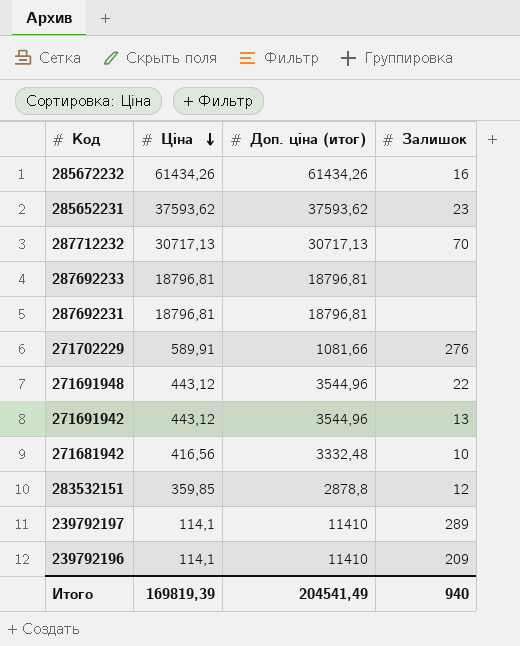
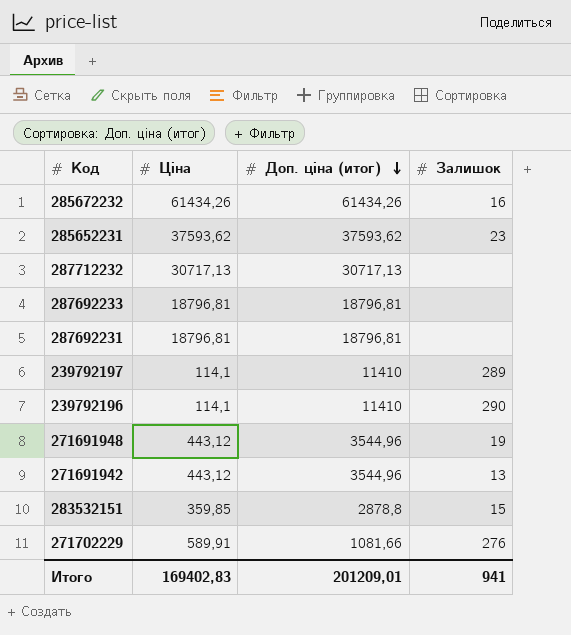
row order: Ціна descending -> Доп. ціна (итог) descending
row 271681942: 416,56 | 3332,48 | 10 -> none
287712232 | Залишок: 70 -> none
239792196 | Залишок: 209 -> 290
271691948 | Залишок: 22 -> 19
283532151 | Залишок: 12 -> 15
Итого | Ціна: 169819,39 -> 169402,83
Итого | Доп. ціна (итог): 204541,49 -> 201209,01
Итого | Залишок: 940 -> 941

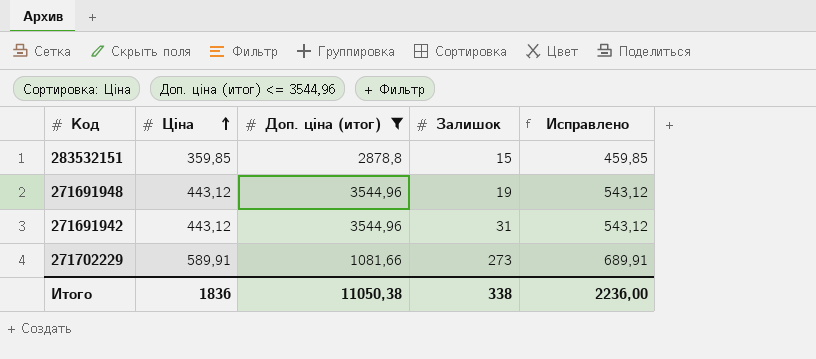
filter: none -> Доп. ціна (итог) <= 3544,96
row order: Доп. ціна (итог) descending -> Ціна ascending
column Исправлено | formula: none -> [Ціна] + 100
271691942 | Залишок: 13 -> 31
271702229 | Залишок: 276 -> 273
Итого | Ціна: 169402,83 -> 1836
Итого | Доп. ціна (итог): 201209,01 -> 11050,38
Итого | Залишок: 941 -> 338

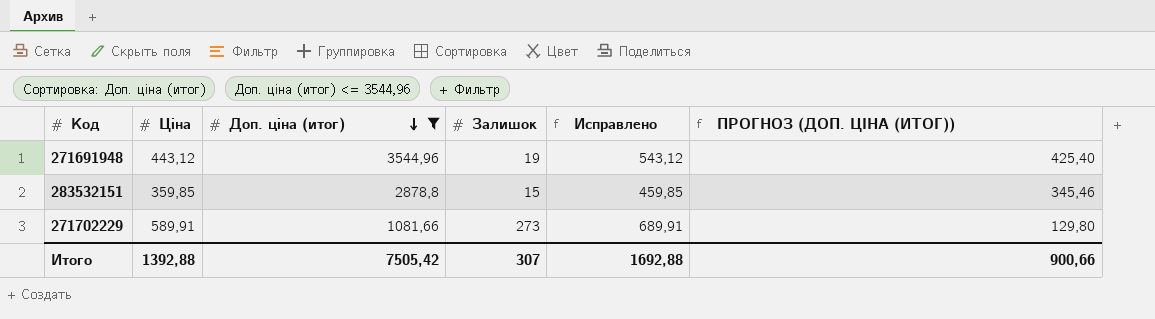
row order: Ціна ascending -> Доп. ціна (итог) descending
column ПРОГНОЗ (ДОП. ЦІНА (ИТОГ)) | formula: none -> [Доп. ціна (итог)] * 0,12
row 271691942: 443,12 | 3544,96 | 31 | 543,12 -> none
Итого | Ціна: 1836 -> 1392,88
Итого | Доп. ціна (итог): 11050,38 -> 7505,42
Итого | Залишок: 338 -> 307
Итого | Исправлено: 2236,00 -> 1692,88

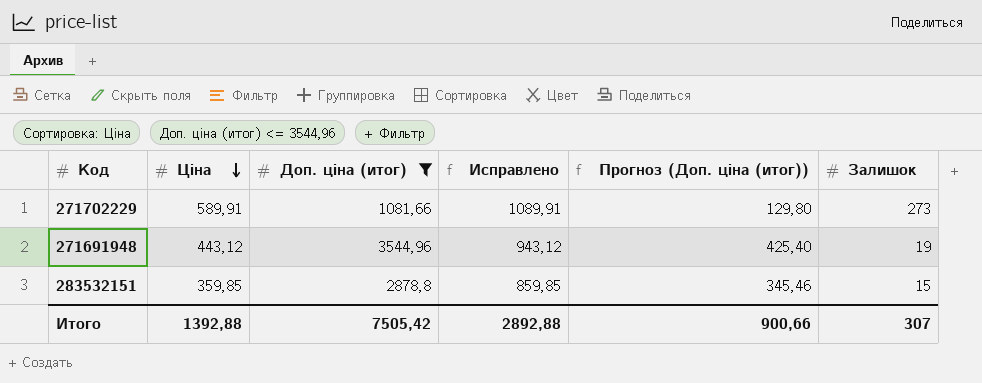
row order: Доп. ціна (итог) descending -> Ціна descending
column Исправлено | formula: [Ціна] + 100 -> [Ціна] + 500
column name: ПРОГНОЗ (ДОП. ЦІНА (ИТОГ)) -> Прогноз (Доп. ціна (итог))
column Залишок | position: 4 -> 6
Итого | Исправлено: 1692,88 -> 2892,88

